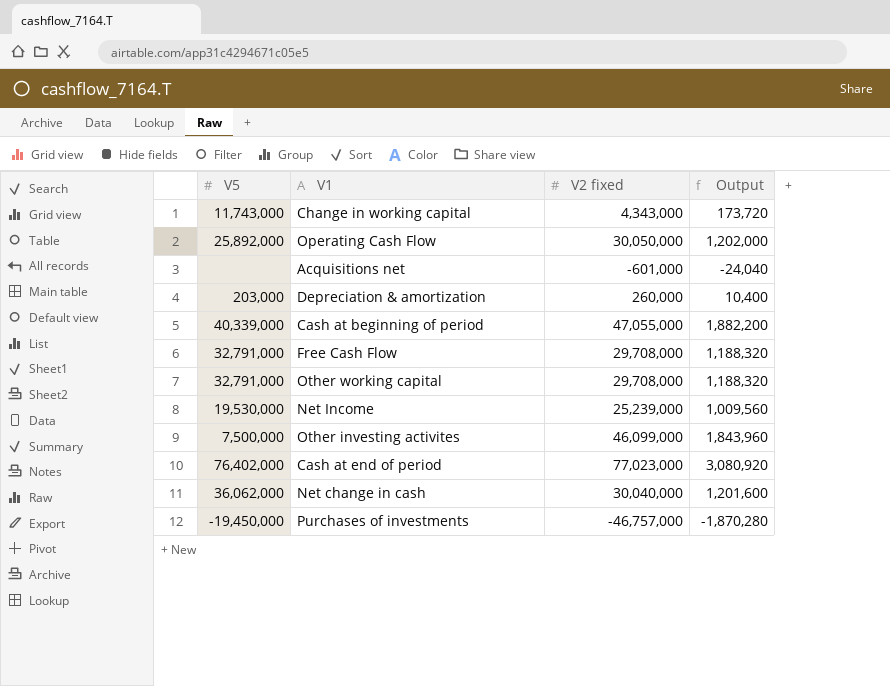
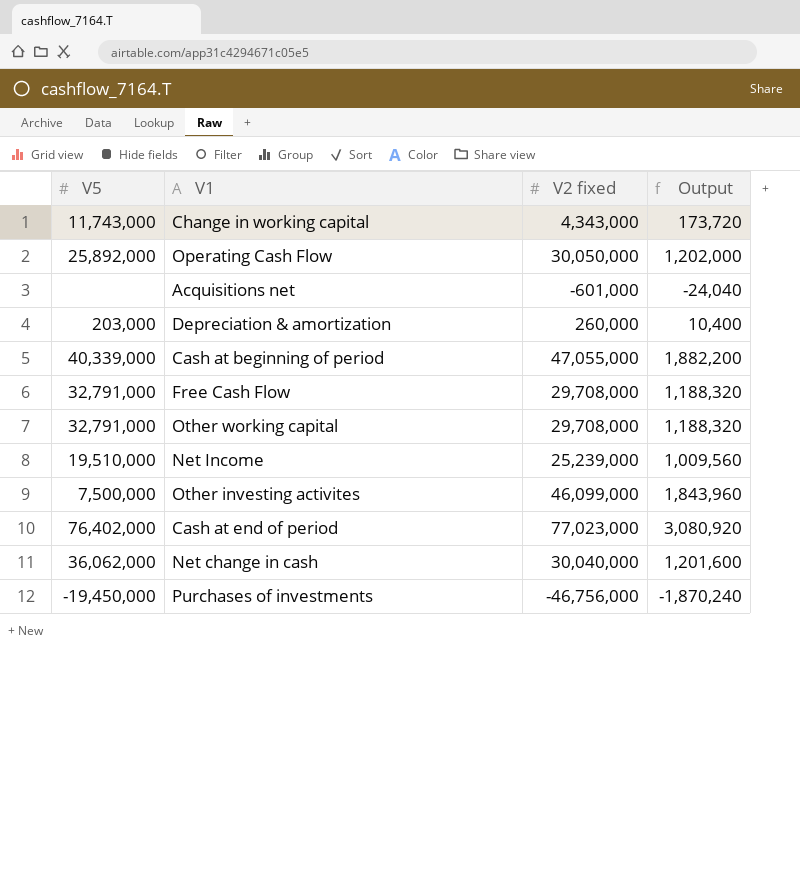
Net Income | V5: 19,530,000 -> 19,510,000
Purchases of investments | V2 fixed: -46,757,000 -> -46,756,000
Purchases of investments | Output: -1,870,280 -> -1,870,240

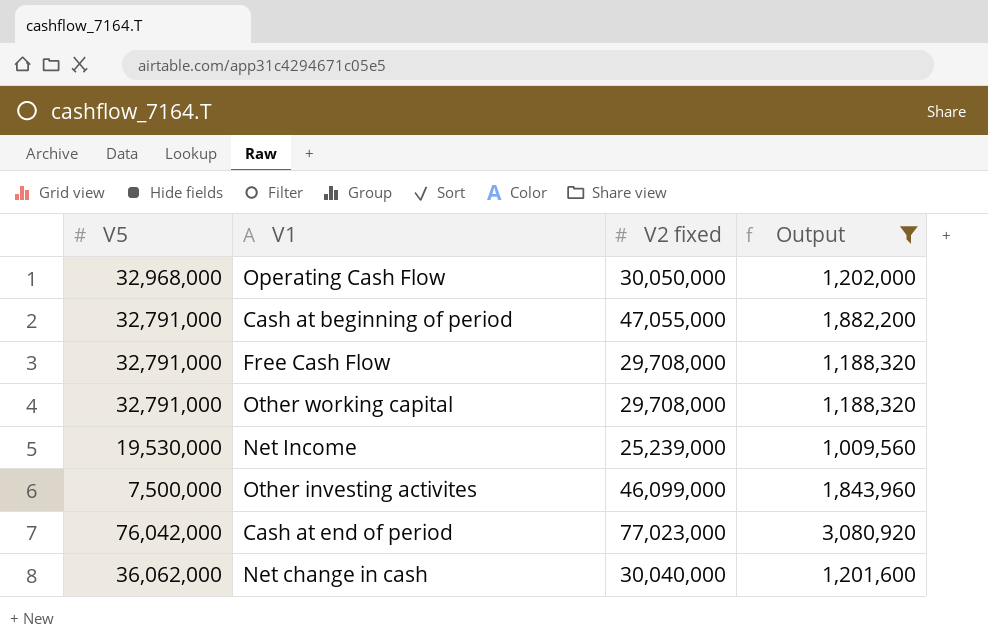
filter: none -> Output >= 1,009,560
Operating Cash Flow | V5: 25,892,000 -> 32,968,000
Cash at beginning of period | V5: 40,339,000 -> 32,791,000
Net Income | V5: 19,510,000 -> 19,530,000
Cash at end of period | V5: 76,402,000 -> 76,042,000

